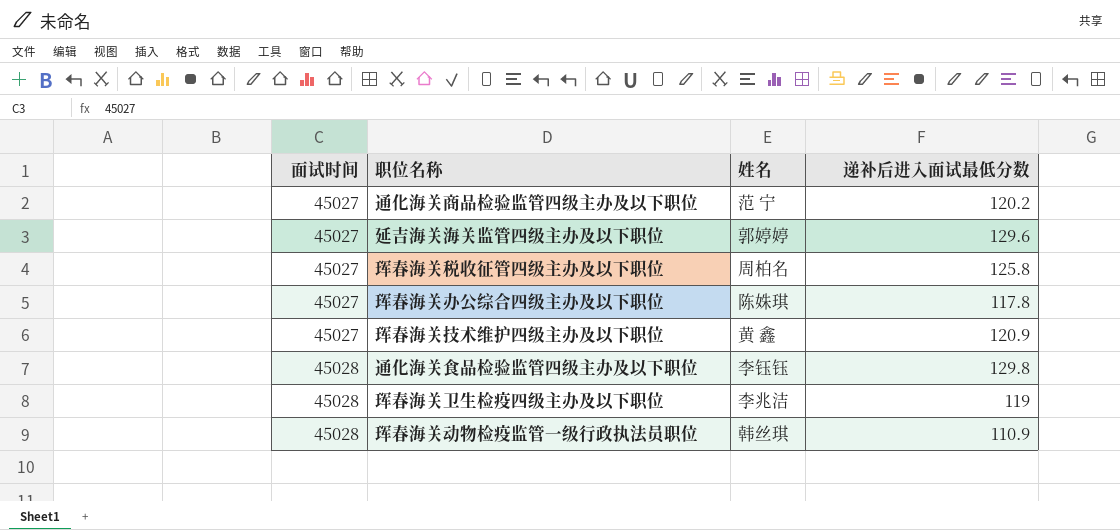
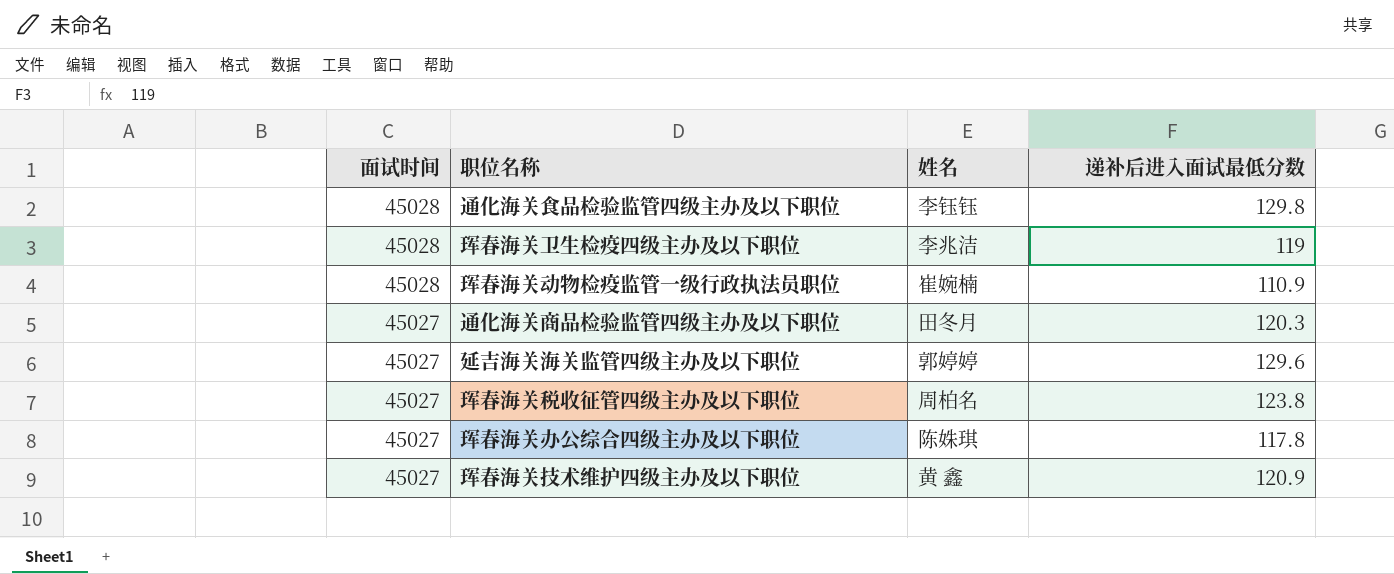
row order: 面试时间 ascending -> 面试时间 descending
珲春海关动物检疫监管一级行政执法员职位 | 姓名: 韩丝琪 -> 崔婉楠
通化海关商品检验监管四级主办及以下职位 | 姓名: 范 宁 -> 田冬月
通化海关商品检验监管四级主办及以下职位 | 递补后进入面试最低分数: 120.2 -> 120.3
珲春海关税收征管四级主办及以下职位 | 递补后进入面试最低分数: 125.8 -> 123.8

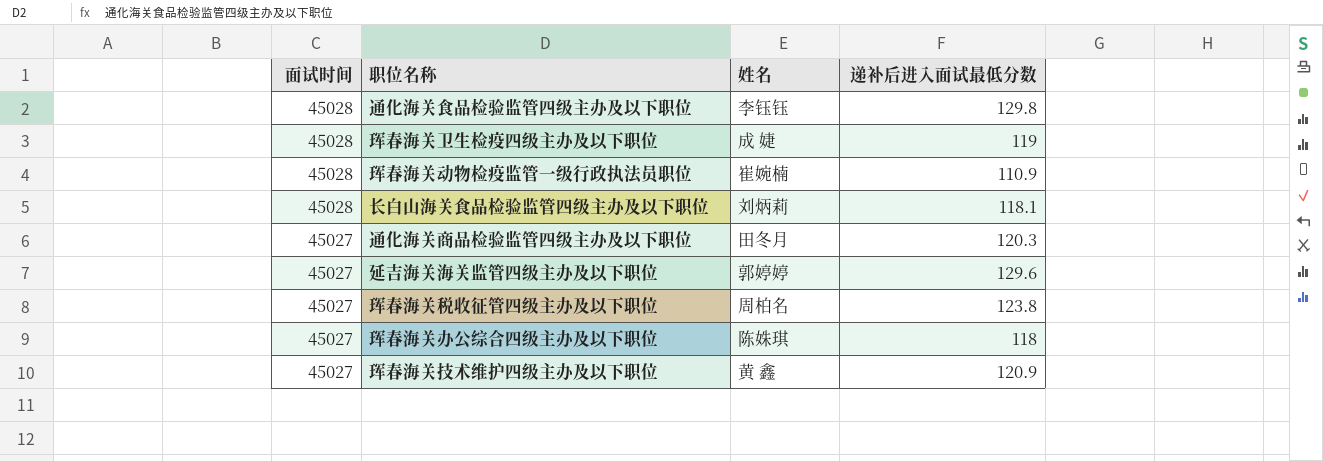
珲春海关卫生检疫四级主办及以下职位 | 姓名: 李兆洁 -> 成 婕
row 长白山海关食品检验监管四级主办及以下职位: none -> 45028 | 刘炳莉 | 118.1
珲春海关办公综合四级主办及以下职位 | 递补后进入面试最低分数: 117.8 -> 118

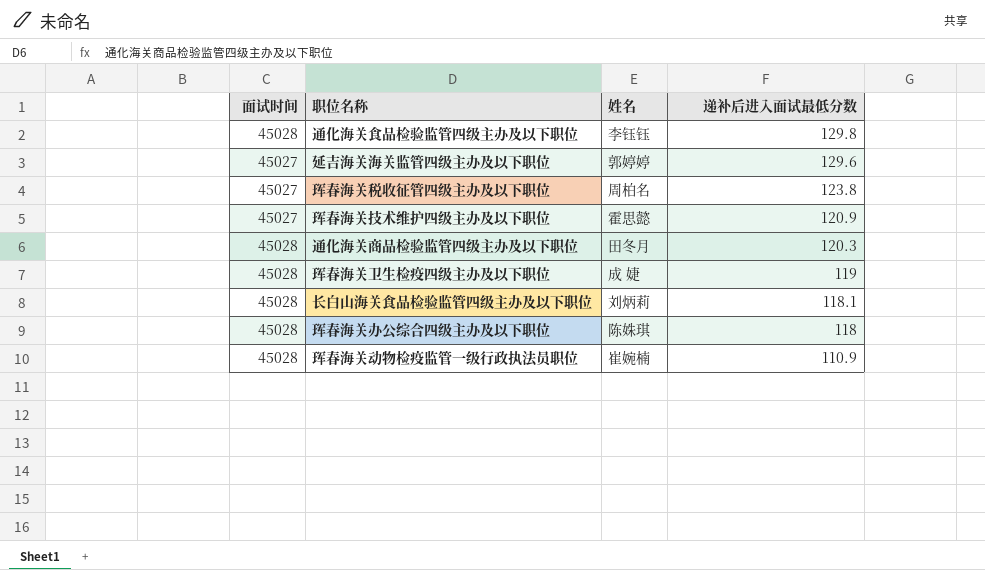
row order: 面试时间 descending -> 递补后进入面试最低分数 descending
珲春海关技术维护四级主办及以下职位 | 姓名: 黄 鑫 -> 霍思懿
通化海关商品检验监管四级主办及以下职位 | 面试时间: 45027 -> 45028
珲春海关办公综合四级主办及以下职位 | 面试时间: 45027 -> 45028

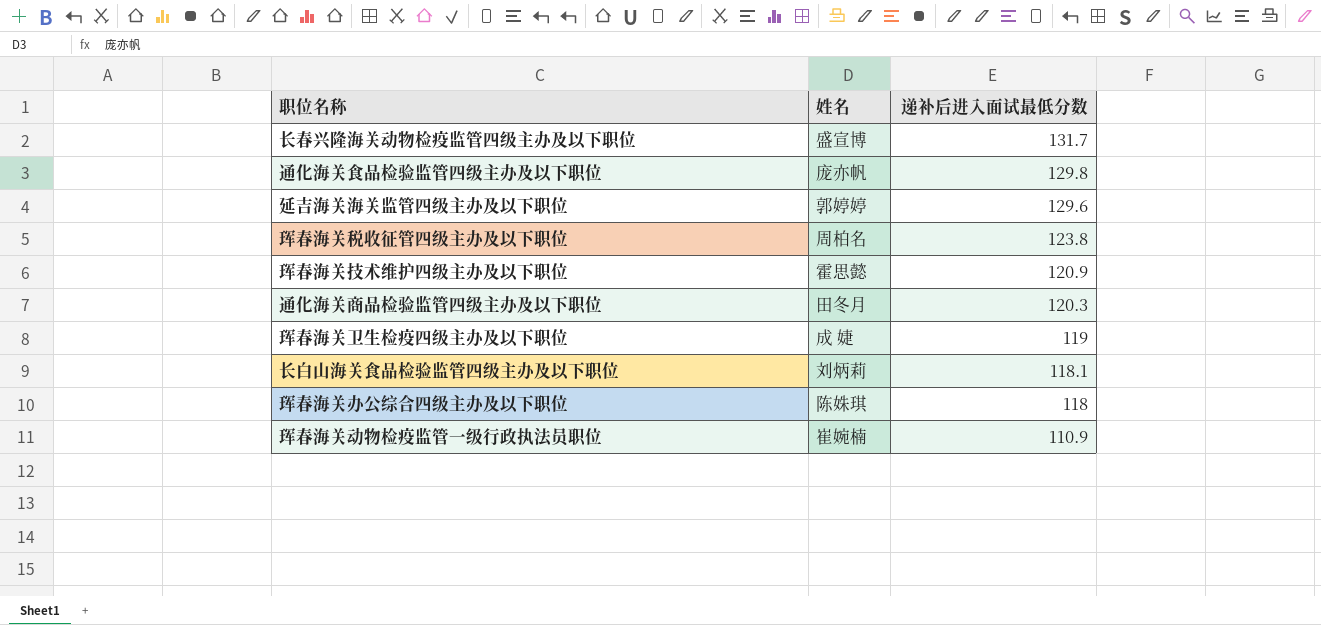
column 面试时间 | position: 1 -> none
row 长春兴隆海关动物检疫监管四级主办及以下职位: none -> 盛宣博 | 131.7
通化海关食品检验监管四级主办及以下职位 | 姓名: 李钰钰 -> 庞亦帆

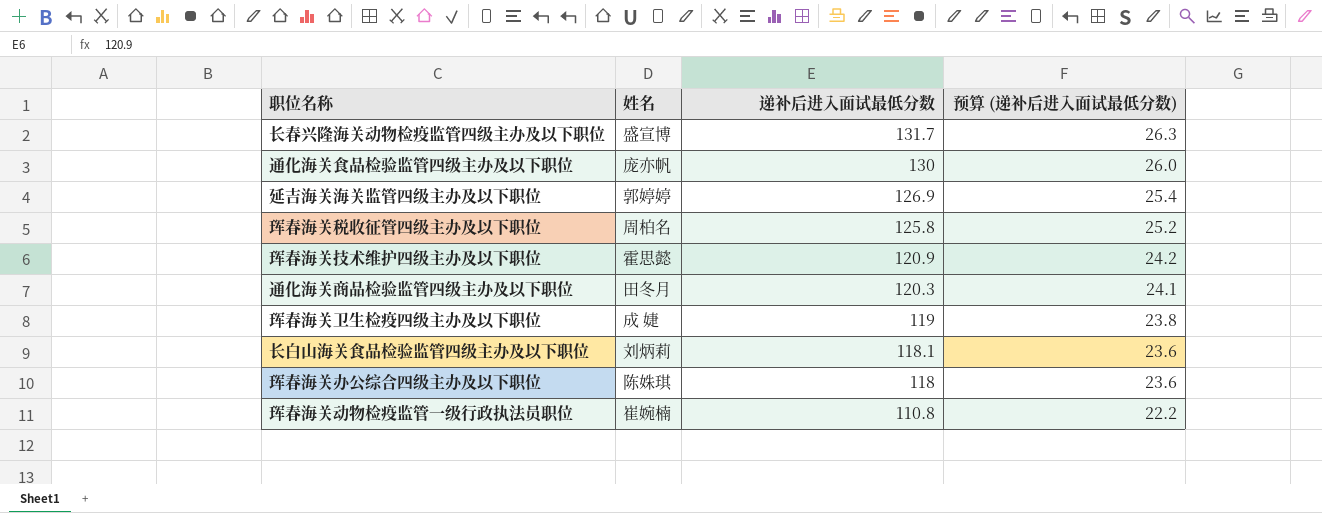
column 预算 (递补后进入面试最低分数) | formula: none -> [递补后进入面试最低分数] * 0.2
通化海关食品检验监管四级主办及以下职位 | 递补后进入面试最低分数: 129.8 -> 130
延吉海关海关监管四级主办及以下职位 | 递补后进入面试最低分数: 129.6 -> 126.9
珲春海关税收征管四级主办及以下职位 | 递补后进入面试最低分数: 123.8 -> 125.8
珲春海关动物检疫监管一级行政执法员职位 | 递补后进入面试最低分数: 110.9 -> 110.8

